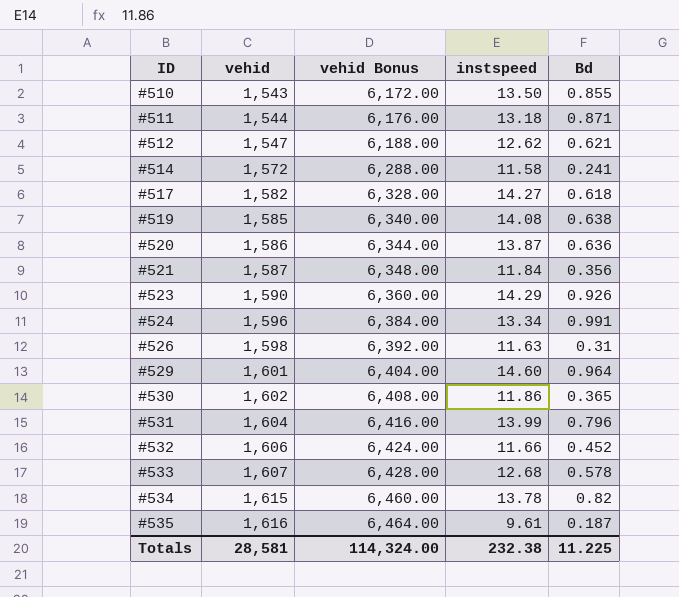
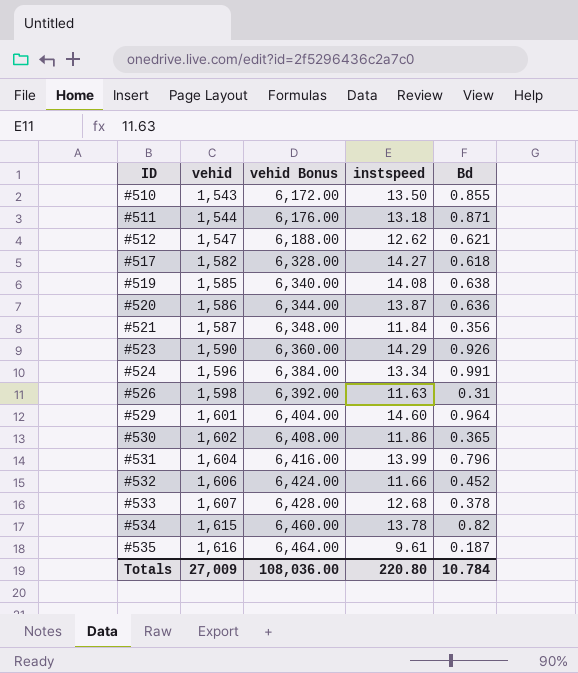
row #514: 1,572 | 6,288.00 | 11.58 | 0.241 -> none
#533 | Bd: 0.578 -> 0.378
Totals | vehid: 28,581 -> 27,009
Totals | vehid Bonus: 114,324.00 -> 108,036.00
Totals | instspeed: 232.38 -> 220.80
Totals | Bd: 11.225 -> 10.784

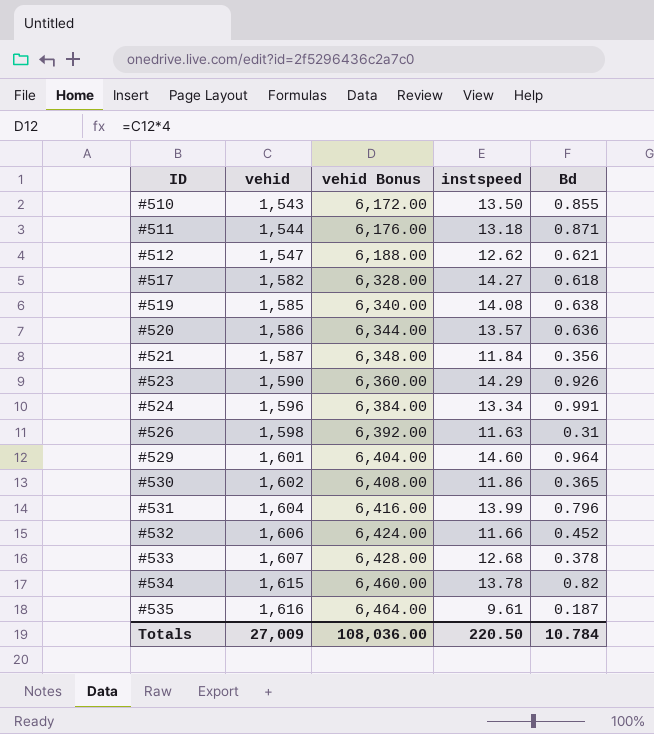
#520 | instspeed: 13.87 -> 13.57
Totals | instspeed: 220.80 -> 220.50

